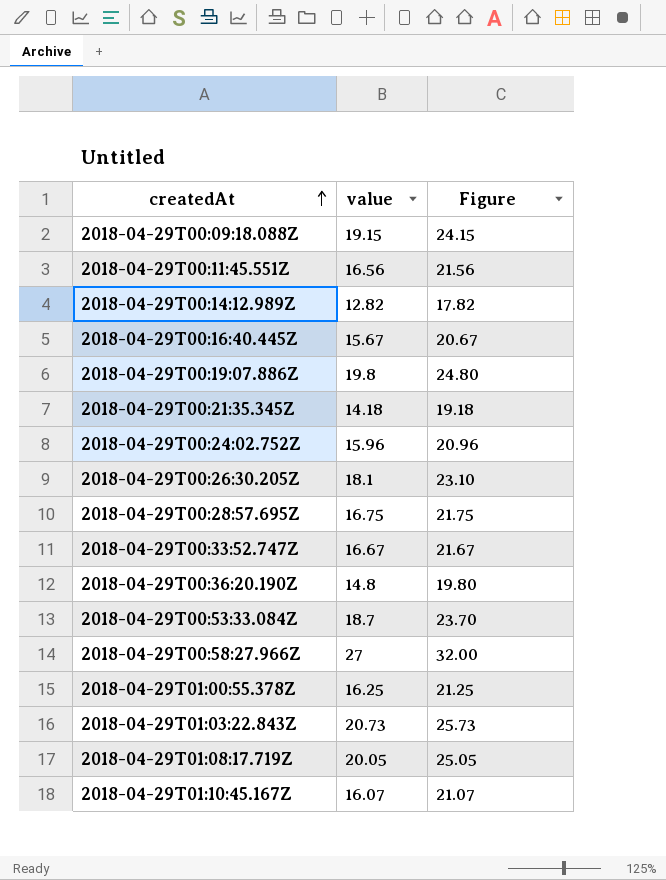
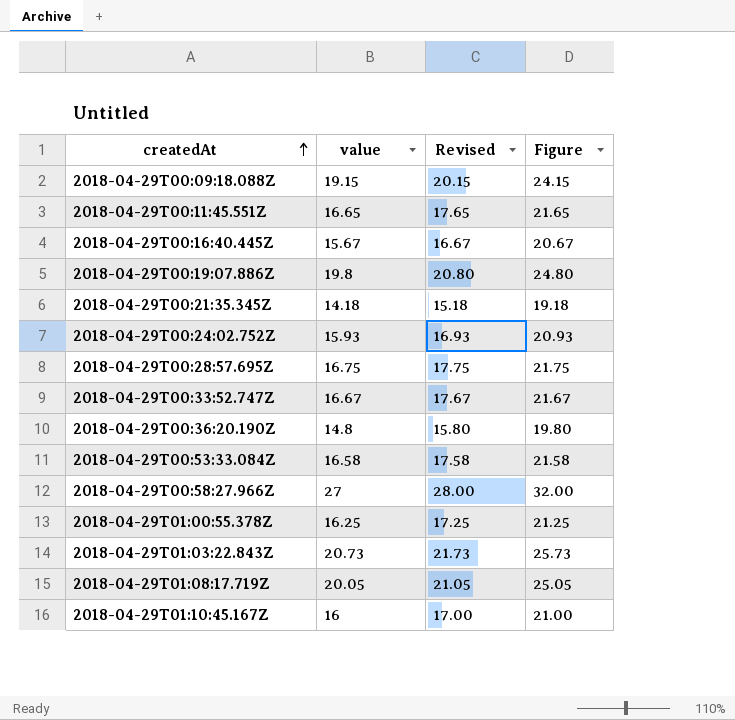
column Revised | formula: none -> [value] + 1
row 2018-04-29T00:14:12.989Z: 12.82 | 17.82 -> none
row 2018-04-29T00:26:30.205Z: 18.1 | 23.10 -> none
2018-04-29T00:11:45.551Z | value: 16.56 -> 16.65
2018-04-29T00:11:45.551Z | Figure: 21.56 -> 21.65
2018-04-29T00:24:02.752Z | value: 15.96 -> 15.93
2018-04-29T00:24:02.752Z | Figure: 20.96 -> 20.93
2018-04-29T00:53:33.084Z | value: 18.7 -> 16.58
2018-04-29T00:53:33.084Z | Figure: 23.70 -> 21.58
2018-04-29T01:10:45.167Z | value: 16.07 -> 16
2018-04-29T01:10:45.167Z | Figure: 21.07 -> 21.00

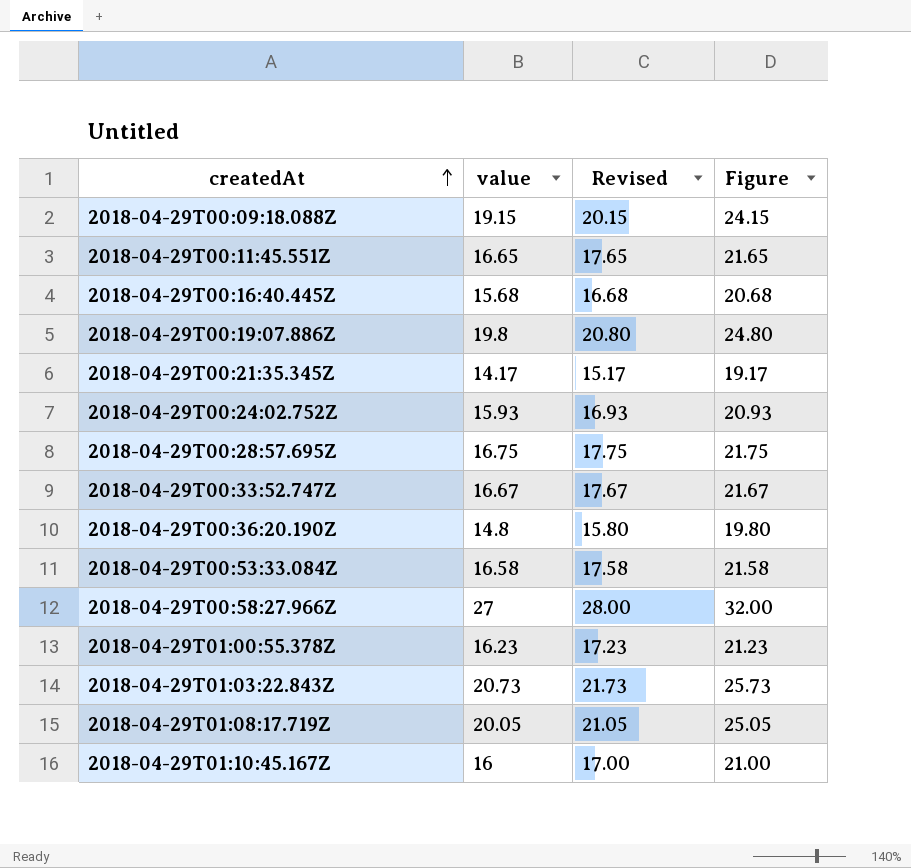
2018-04-29T00:16:40.445Z | value: 15.67 -> 15.68
2018-04-29T00:16:40.445Z | Revised: 16.67 -> 16.68
2018-04-29T00:16:40.445Z | Figure: 20.67 -> 20.68
2018-04-29T00:21:35.345Z | value: 14.18 -> 14.17
2018-04-29T00:21:35.345Z | Revised: 15.18 -> 15.17
2018-04-29T00:21:35.345Z | Figure: 19.18 -> 19.17
2018-04-29T01:00:55.378Z | value: 16.25 -> 16.23
2018-04-29T01:00:55.378Z | Revised: 17.25 -> 17.23
2018-04-29T01:00:55.378Z | Figure: 21.25 -> 21.23

